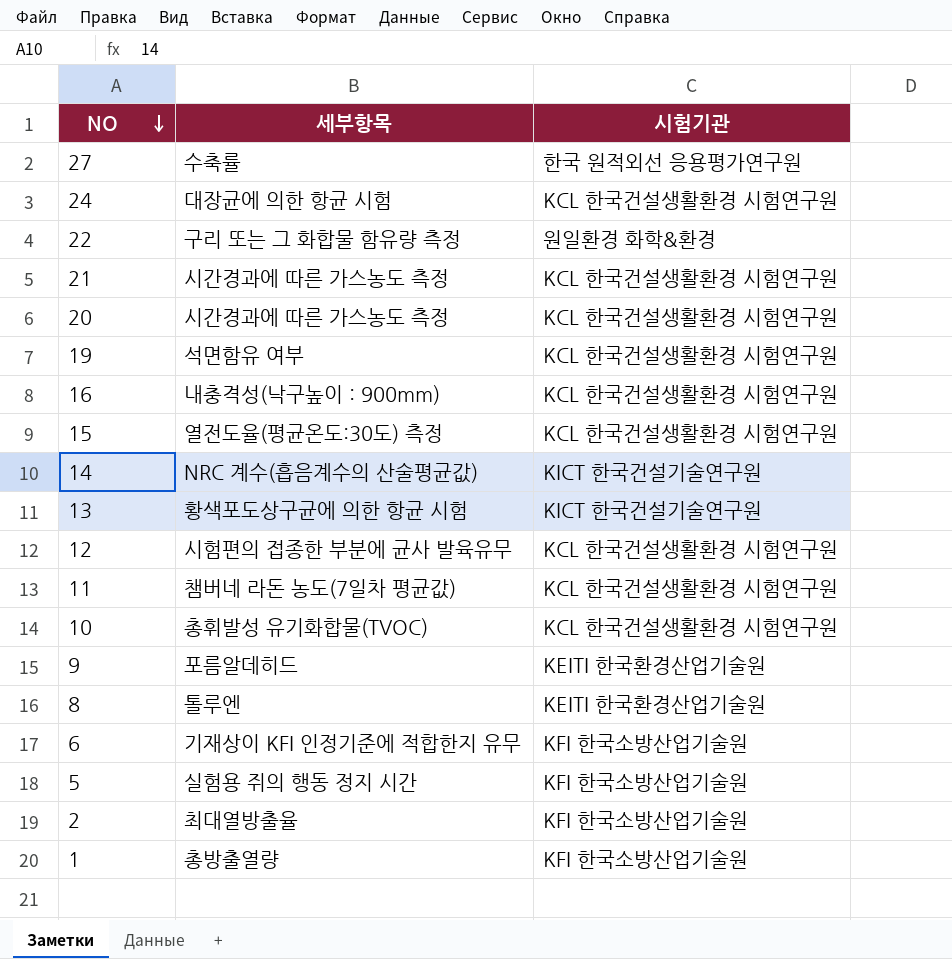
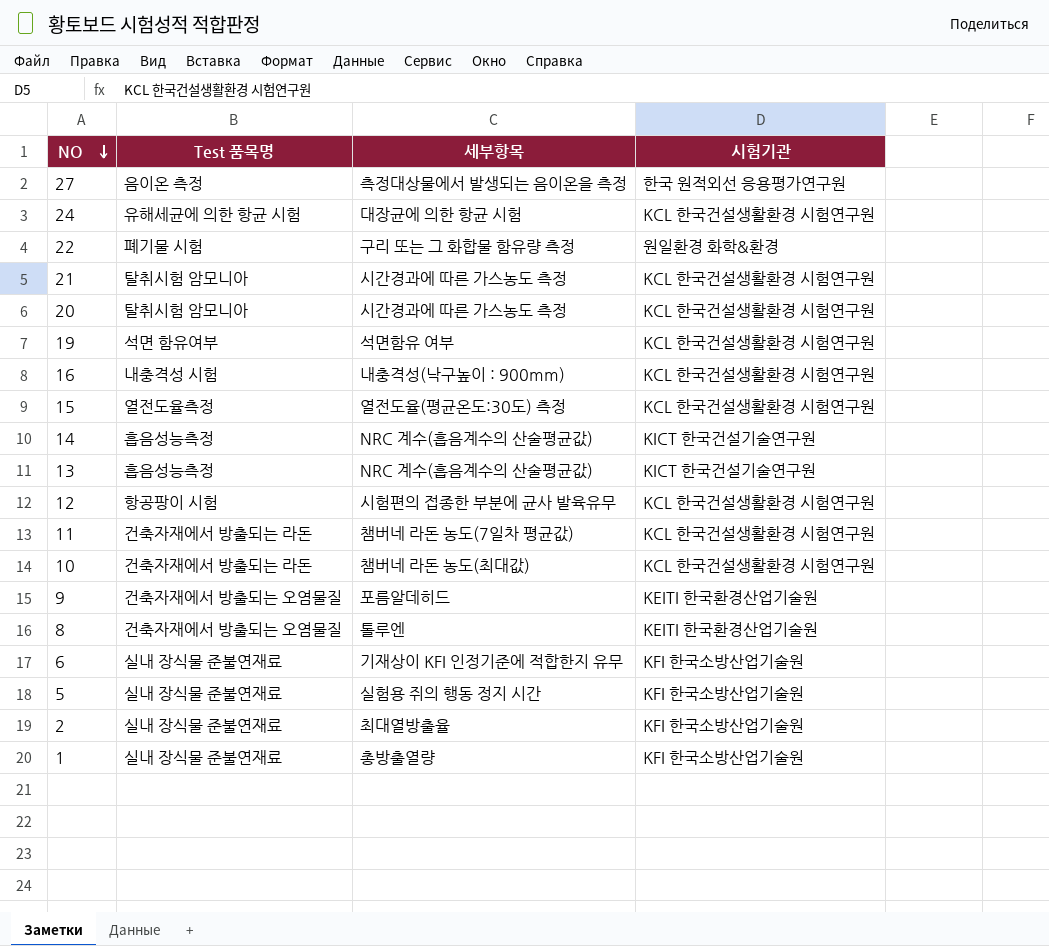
column Test 품목명 | position: none -> 2
27 | 세부항목: 수축률 -> 측정대상물에서 발생되는 음이온을 측정
13 | 세부항목: 황색포도상구균에 의한 항균 시험 -> NRC 계수(흡음계수의 산술평균값)
10 | 세부항목: 총휘발성 유기화합물(TVOC) -> 챔버네 라돈 농도(최대값)

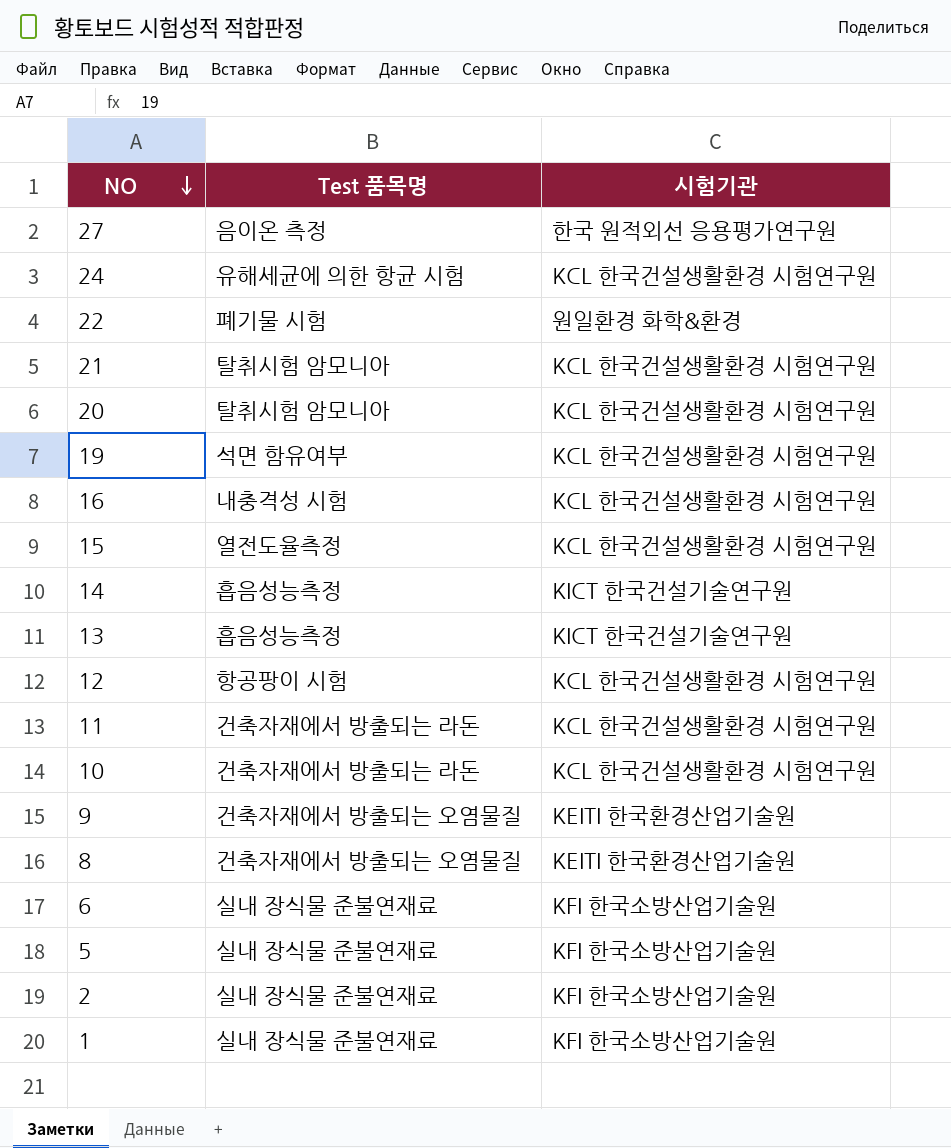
column 세부항목 | position: 3 -> none

